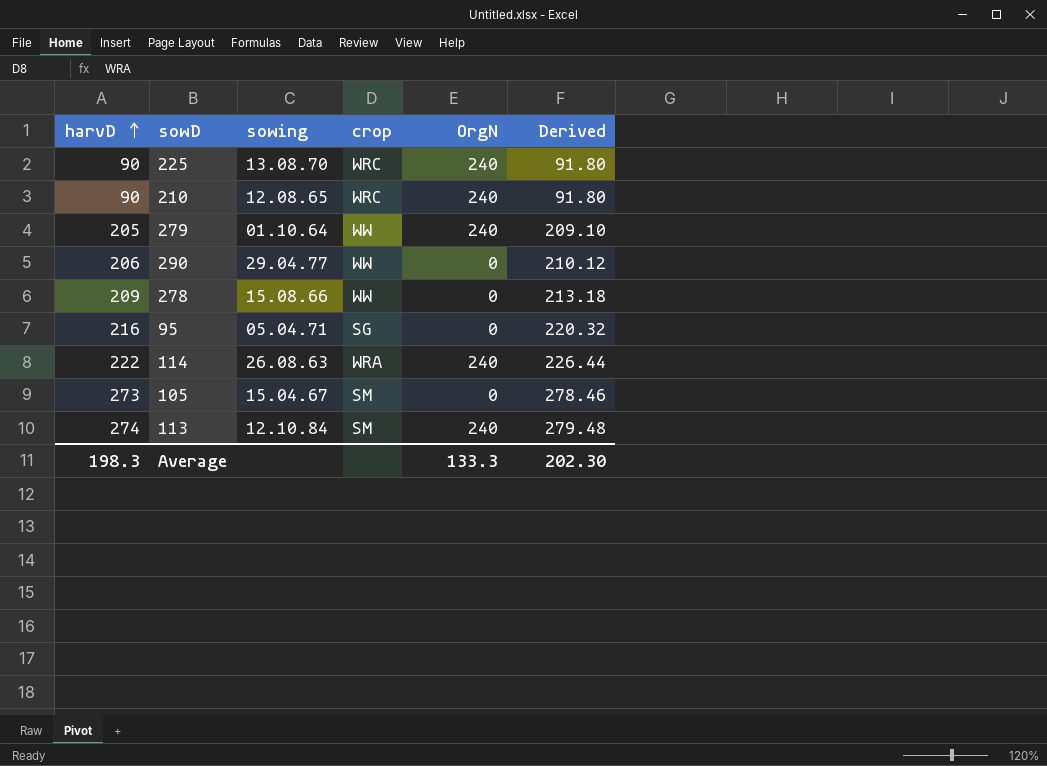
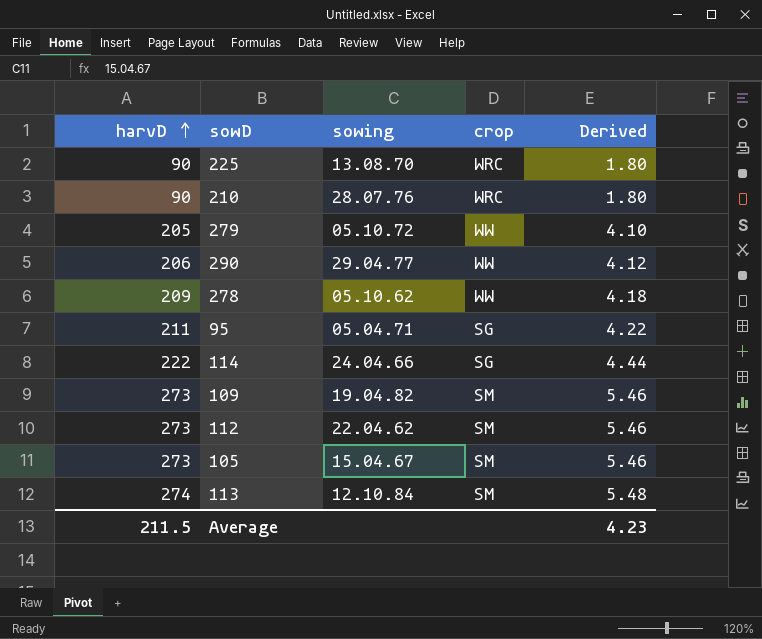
column OrgN | position: 5 -> none
column Derived | formula: [harvD] * 1.02 -> [harvD] * 0.02
210 | sowing: 12.08.65 -> 28.07.76
279 | sowing: 01.10.64 -> 05.10.72
278 | sowing: 15.08.66 -> 05.10.62
95 | harvD: 216 -> 211
114 | sowing: 26.08.63 -> 24.04.66
114 | crop: WRA -> SG
row 109: none -> 273 | 19.04.82 | SM | 5.46
row 112: none -> 273 | 22.04.62 | SM | 5.46
Average | harvD: 198.3 -> 211.5
Average | Derived: 202.30 -> 4.23

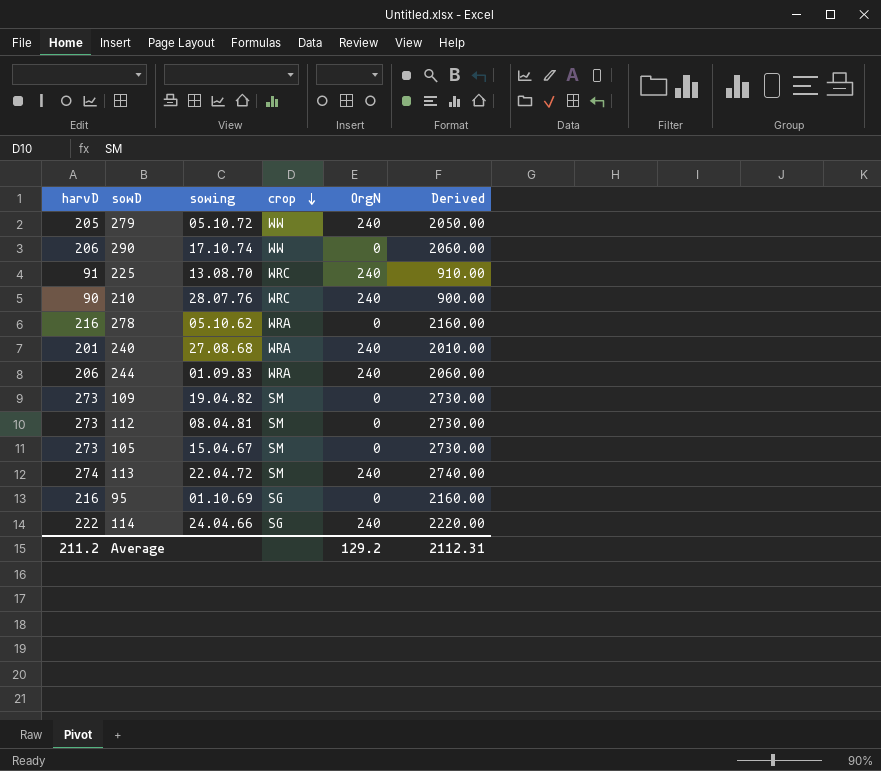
row order: harvD ascending -> crop descending
column OrgN | position: none -> 5
column Derived | formula: [harvD] * 0.02 -> [harvD] * 10
290 | sowing: 29.04.77 -> 17.10.74
225 | harvD: 90 -> 91
278 | harvD: 209 -> 216
278 | crop: WW -> WRA
row 240: none -> 201 | 27.08.68 | WRA | 240 | 2010.00
row 244: none -> 206 | 01.09.83 | WRA | 240 | 2060.00
112 | sowing: 22.04.62 -> 08.04.81
113 | sowing: 12.10.84 -> 22.04.72
95 | harvD: 211 -> 216
95 | sowing: 05.04.71 -> 01.10.69
Average | harvD: 211.5 -> 211.2
Average | Derived: 4.23 -> 2112.31

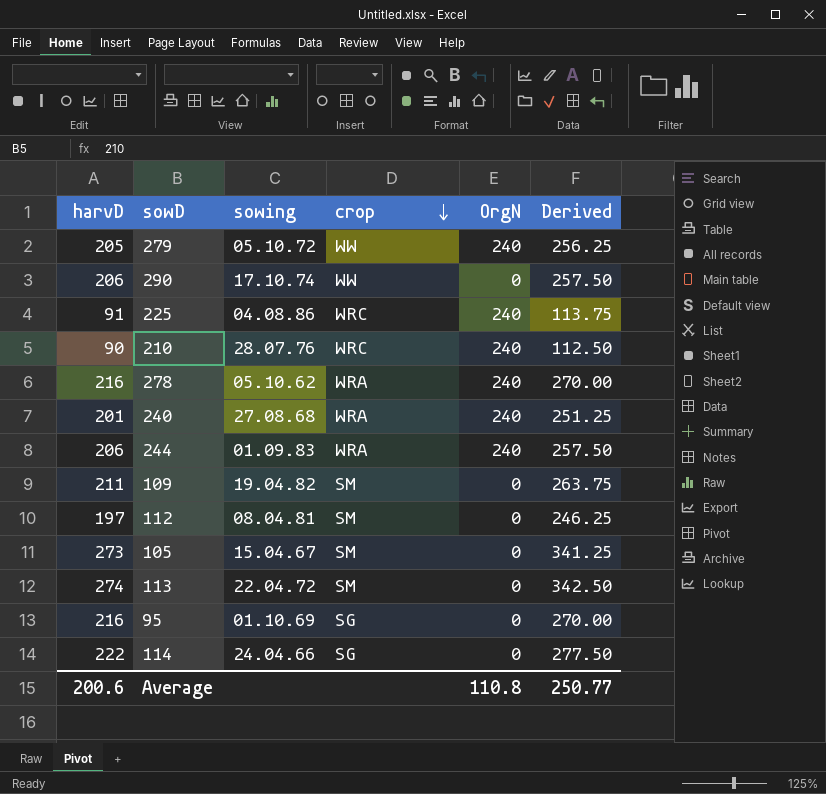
column Derived | formula: [harvD] * 10 -> [harvD] * 1.25
225 | sowing: 13.08.70 -> 04.08.86
278 | OrgN: 0 -> 240
109 | harvD: 273 -> 211
112 | harvD: 273 -> 197
113 | OrgN: 240 -> 0
114 | OrgN: 240 -> 0
Average | harvD: 211.2 -> 200.6
Average | OrgN: 129.2 -> 110.8
Average | Derived: 2112.31 -> 250.77

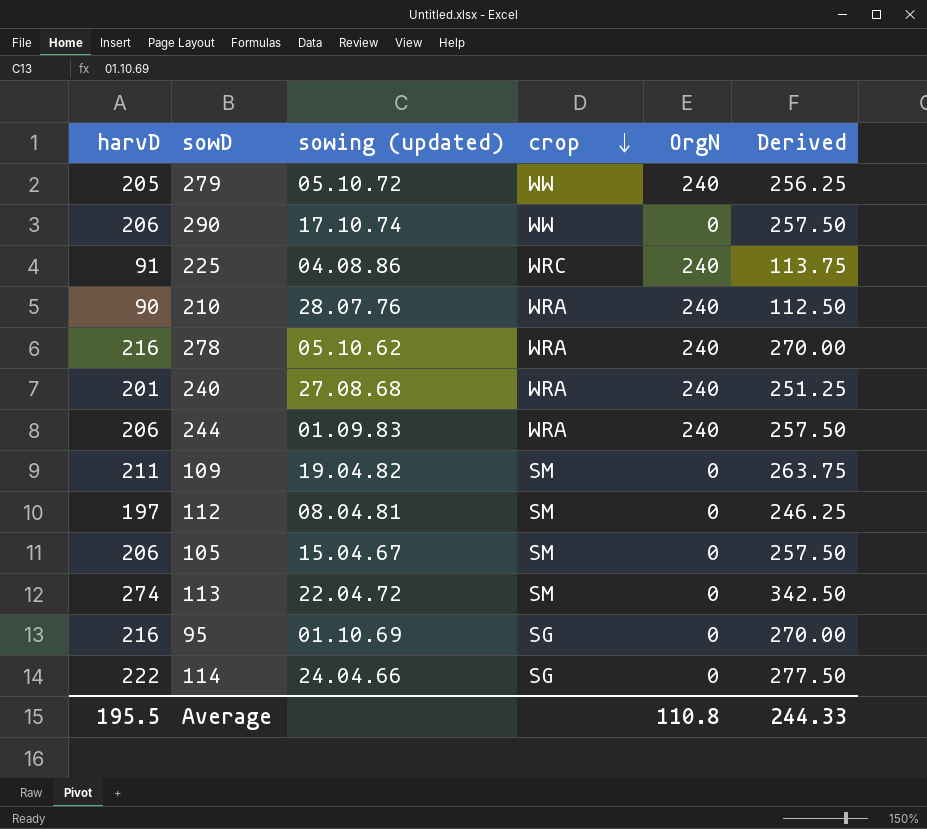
column name: sowing -> sowing (updated)
210 | crop: WRC -> WRA
105 | harvD: 273 -> 206
105 | Derived: 341.25 -> 257.50
Average | harvD: 200.6 -> 195.5
Average | Derived: 250.77 -> 244.33

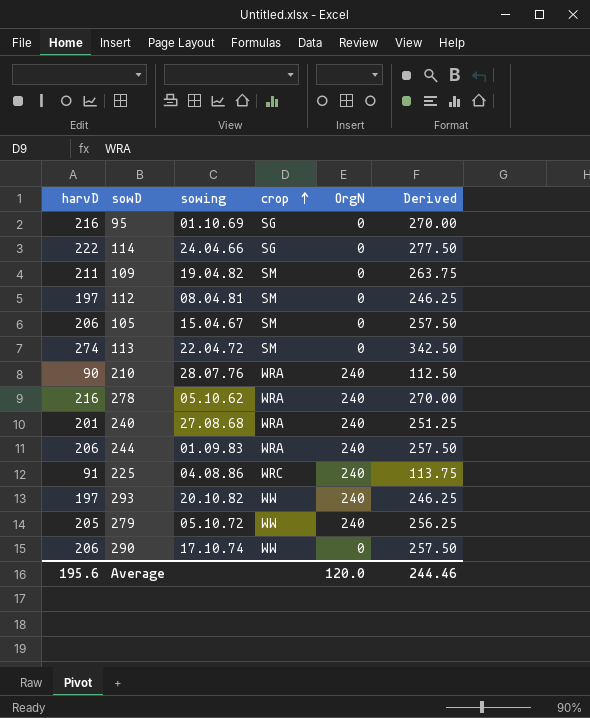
row order: crop descending -> crop ascending
column name: sowing (updated) -> sowing
row 293: none -> 197 | 20.10.82 | WW | 240 | 246.25
Average | harvD: 195.5 -> 195.6
Average | OrgN: 110.8 -> 120.0
Average | Derived: 244.33 -> 244.46

